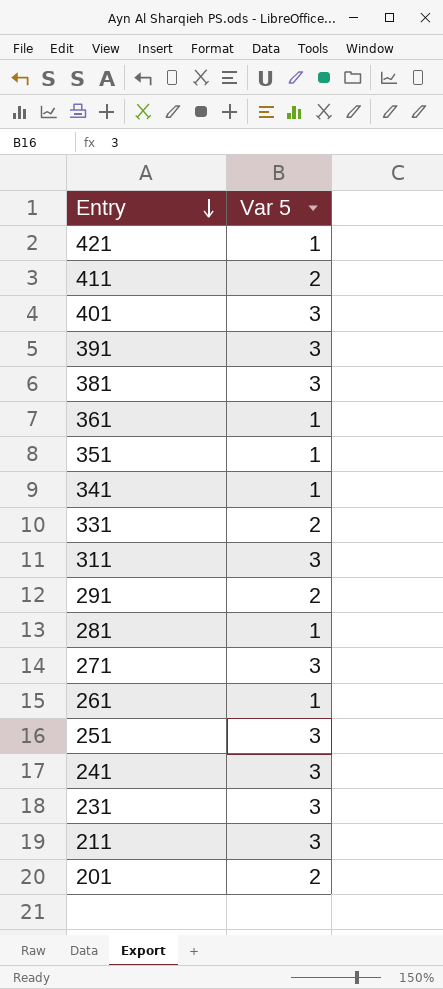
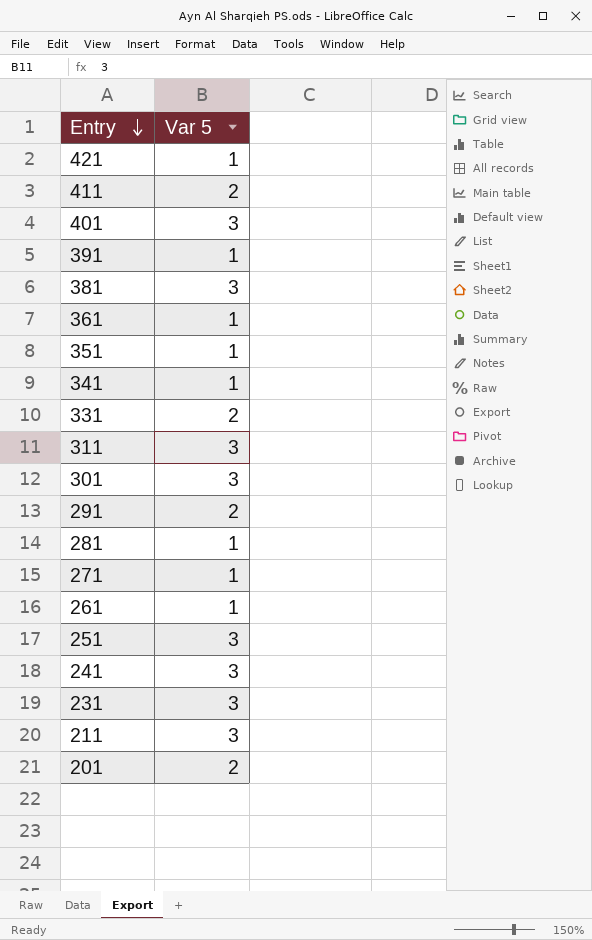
391 | Var 5: 3 -> 1
row 301: none -> 3
271 | Var 5: 3 -> 1

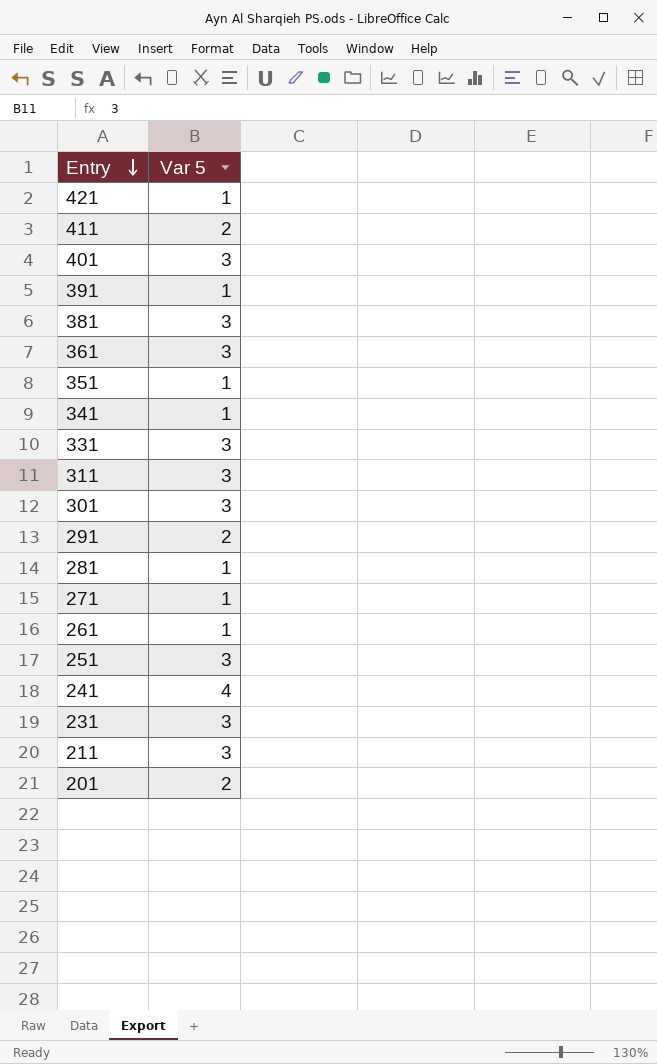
361 | Var 5: 1 -> 3
331 | Var 5: 2 -> 3
241 | Var 5: 3 -> 4

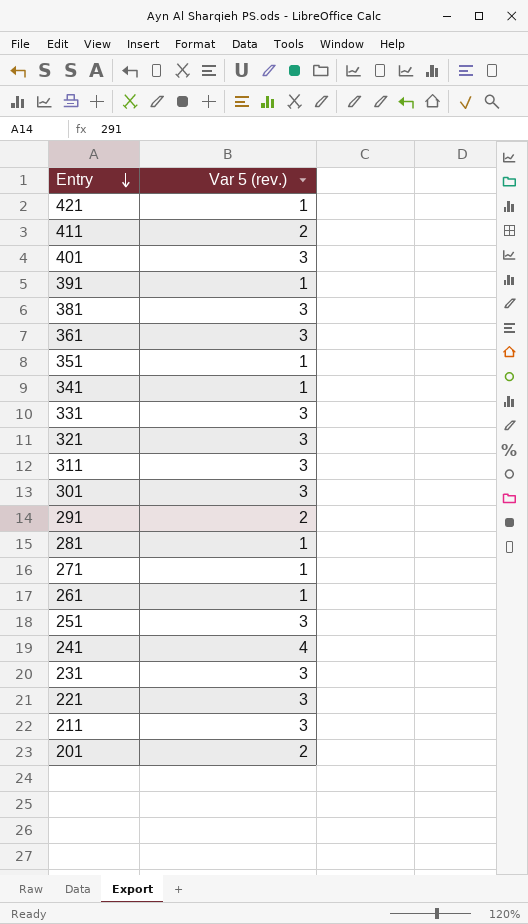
column name: Var 5 -> Var 5 (rev.)
row 321: none -> 3
row 221: none -> 3

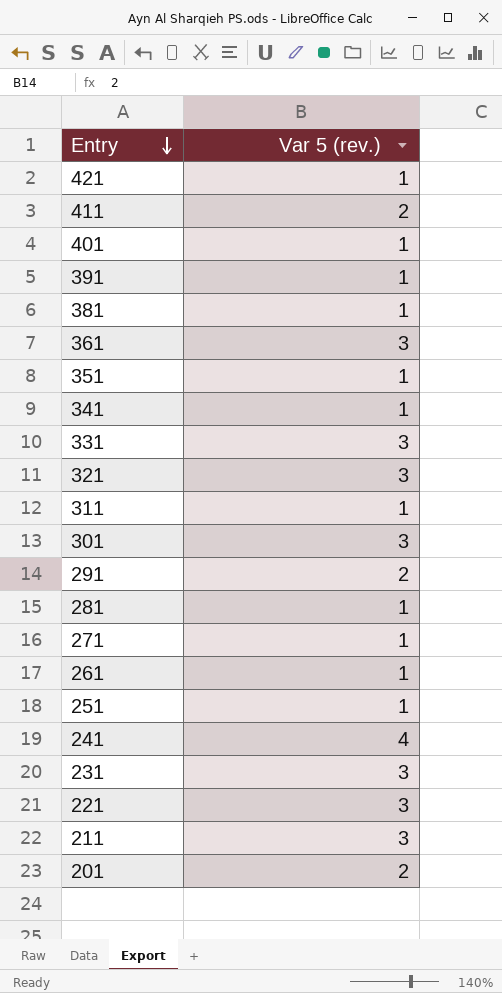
401 | Var 5 (rev.): 3 -> 1
381 | Var 5 (rev.): 3 -> 1
311 | Var 5 (rev.): 3 -> 1
251 | Var 5 (rev.): 3 -> 1

